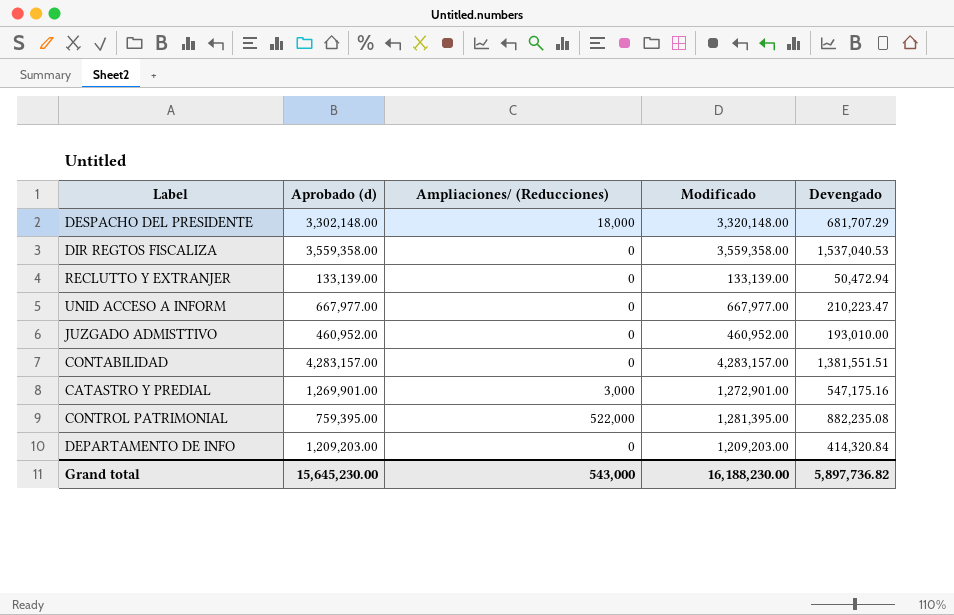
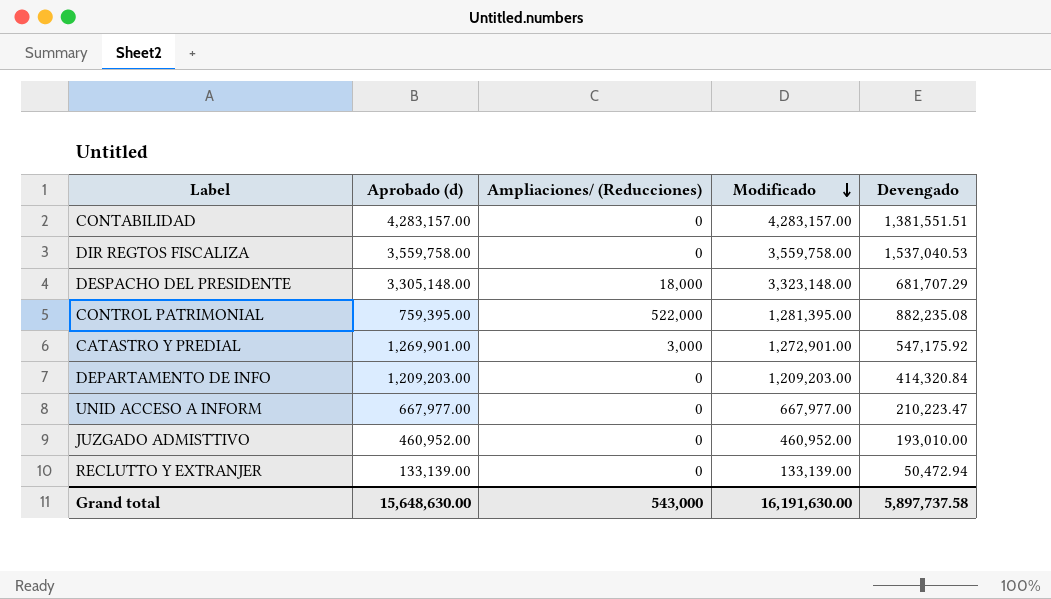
row order: none -> Modificado descending
DIR REGTOS FISCALIZA | Aprobado (d): 3,559,358.00 -> 3,559,758.00
DIR REGTOS FISCALIZA | Modificado: 3,559,358.00 -> 3,559,758.00
DESPACHO DEL PRESIDENTE | Aprobado (d): 3,302,148.00 -> 3,305,148.00
DESPACHO DEL PRESIDENTE | Modificado: 3,320,148.00 -> 3,323,148.00
CATASTRO Y PREDIAL | Devengado: 547,175.16 -> 547,175.92
Grand total | Aprobado (d): 15,645,230.00 -> 15,648,630.00
Grand total | Modificado: 16,188,230.00 -> 16,191,630.00
Grand total | Devengado: 5,897,736.82 -> 5,897,737.58

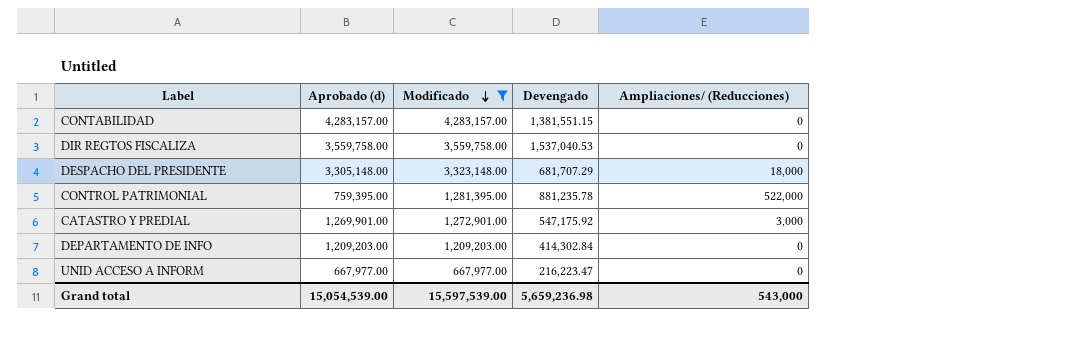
filter: none -> Modificado >= 667,977.00
column Ampliaciones/ (Reducciones) | position: 3 -> 5
CONTABILIDAD | Devengado: 1,381,551.51 -> 1,381,551.15
CONTROL PATRIMONIAL | Devengado: 882,235.08 -> 881,235.78
DEPARTAMENTO DE INFO | Devengado: 414,320.84 -> 414,302.84
UNID ACCESO A INFORM | Devengado: 210,223.47 -> 216,223.47
Grand total | Aprobado (d): 15,648,630.00 -> 15,054,539.00
Grand total | Modificado: 16,191,630.00 -> 15,597,539.00
Grand total | Devengado: 5,897,737.58 -> 5,659,236.98

